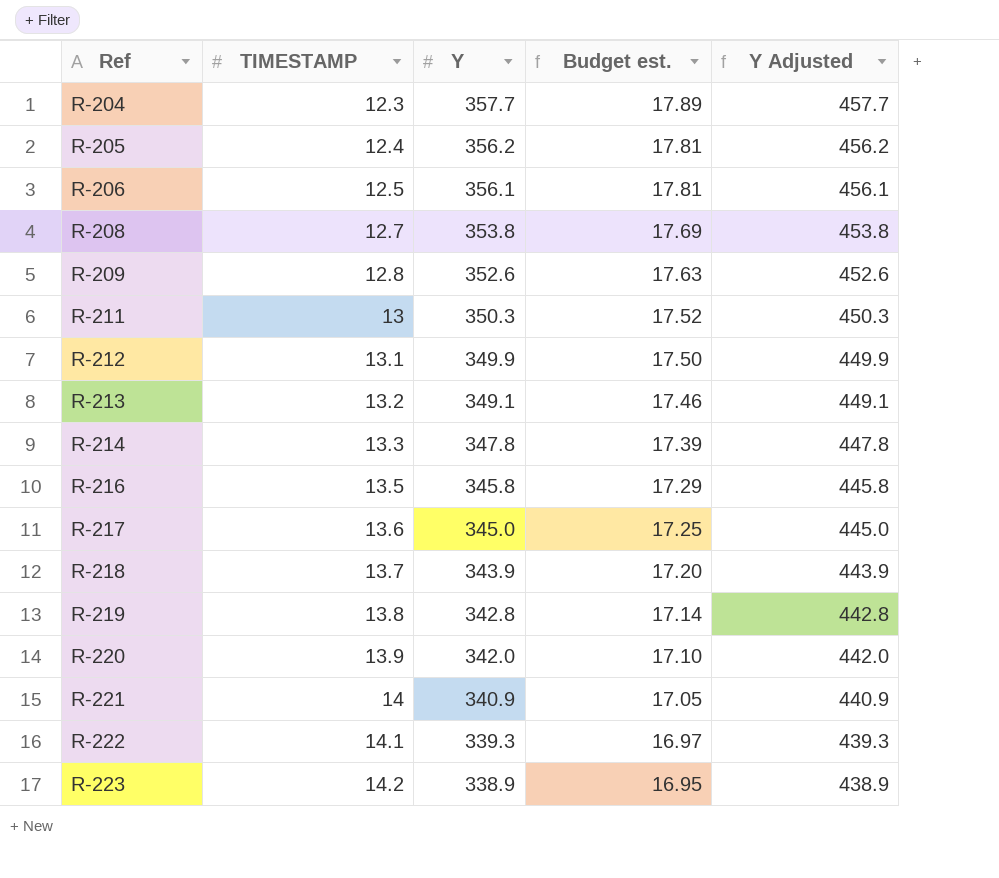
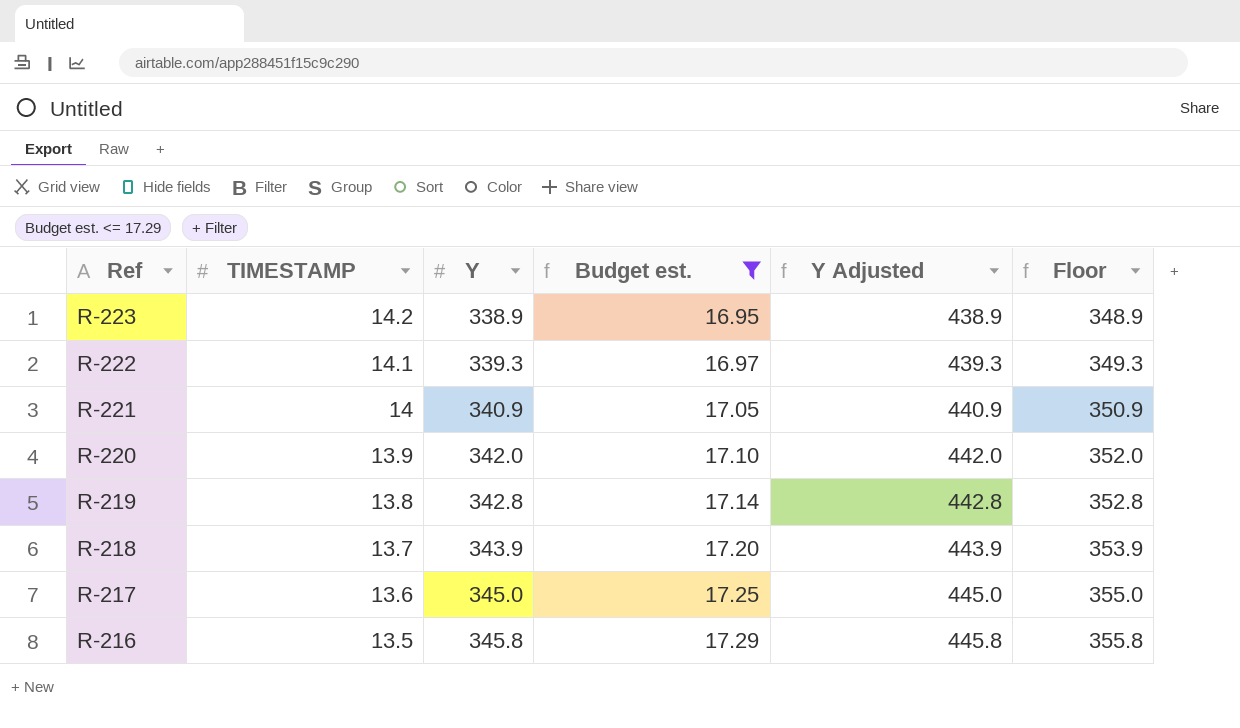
filter: none -> Budget est. <= 17.29
row order: Ref ascending -> Ref descending
column Floor | formula: none -> [Y] + 10

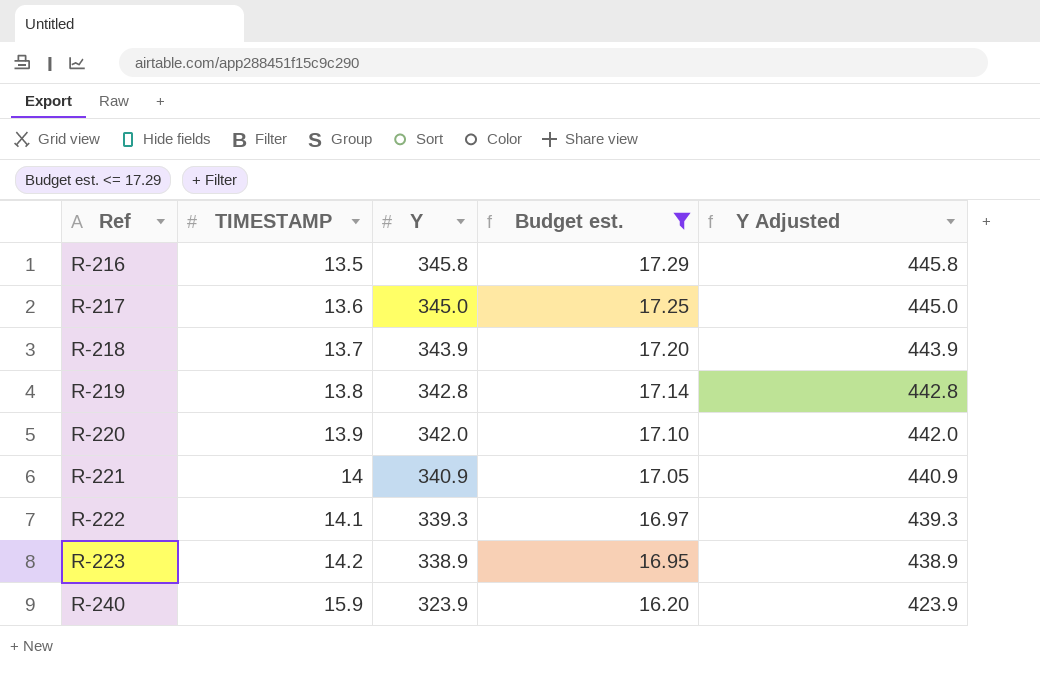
row order: Ref descending -> Ref ascending
column Floor | formula: [Y] + 10 -> none
row R-240: none -> 15.9 | 323.9 | 16.20 | 423.9

